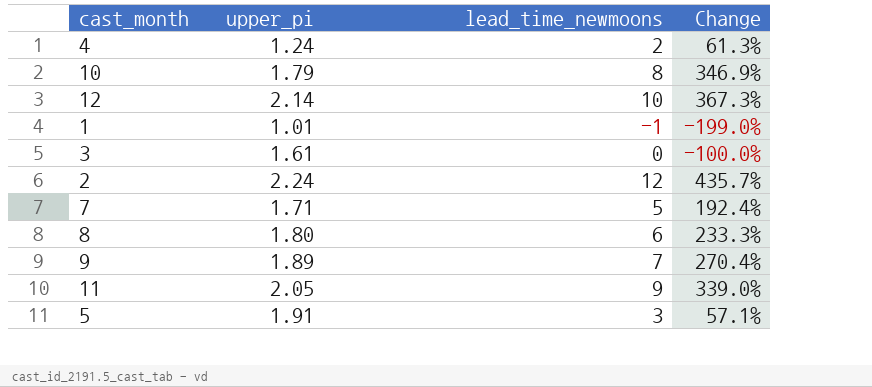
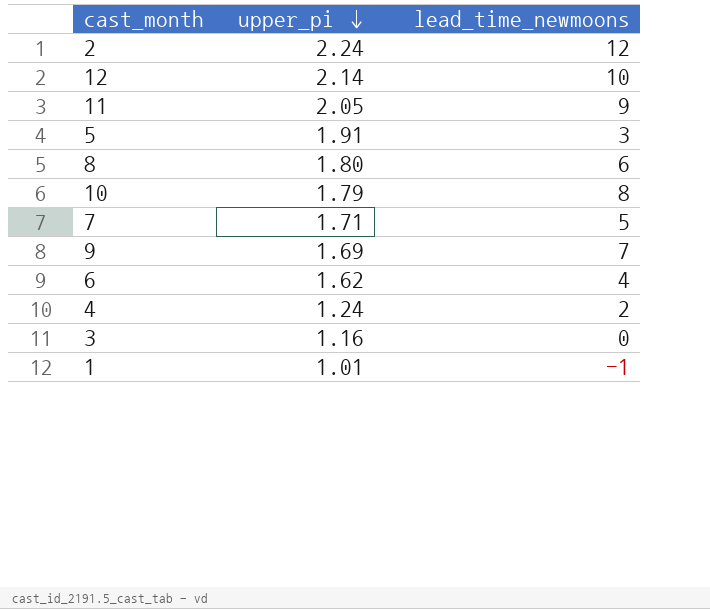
row order: none -> upper_pi descending
column Change | formula: ([lead_time_newmoons] - [upper_pi]) / [upper_pi] -> none
9 | upper_pi: 1.89 -> 1.69
row 6: none -> 1.62 | 4
3 | upper_pi: 1.61 -> 1.16

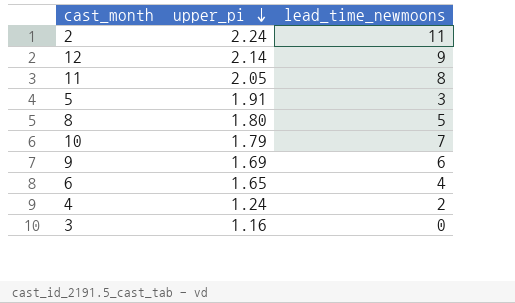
row 7: 1.71 | 5 -> none
row 1: 1.01 | -1 -> none
2 | lead_time_newmoons: 12 -> 11
12 | lead_time_newmoons: 10 -> 9
11 | lead_time_newmoons: 9 -> 8
8 | lead_time_newmoons: 6 -> 5
10 | lead_time_newmoons: 8 -> 7
9 | lead_time_newmoons: 7 -> 6
6 | upper_pi: 1.62 -> 1.65

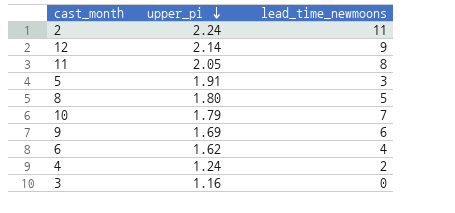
6 | upper_pi: 1.65 -> 1.62

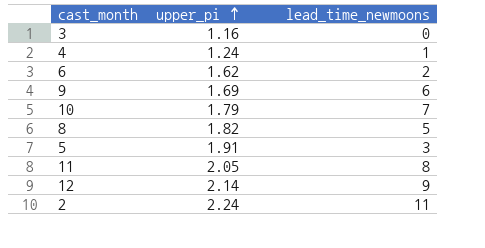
row order: upper_pi descending -> upper_pi ascending
4 | lead_time_newmoons: 2 -> 1
6 | lead_time_newmoons: 4 -> 2
8 | upper_pi: 1.80 -> 1.82

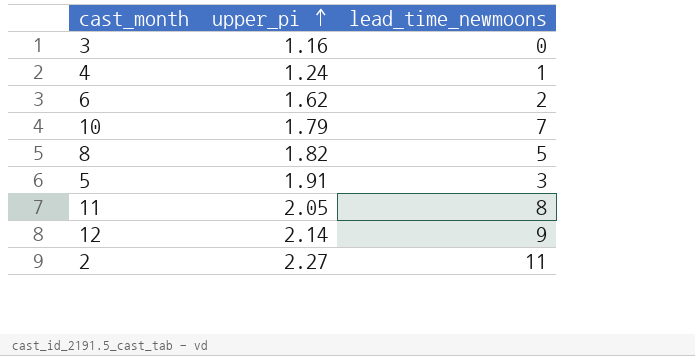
row 9: 1.69 | 6 -> none
2 | upper_pi: 2.24 -> 2.27

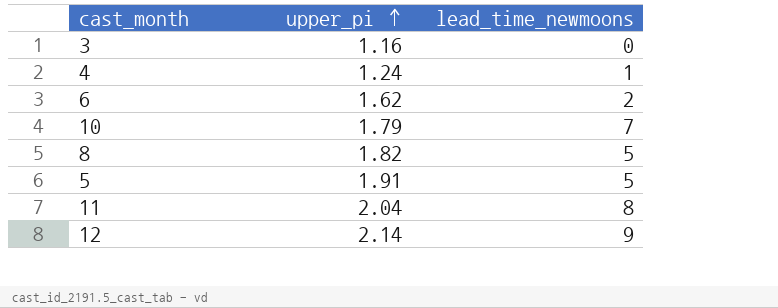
row 2: 2.27 | 11 -> none
5 | lead_time_newmoons: 3 -> 5
11 | upper_pi: 2.05 -> 2.04

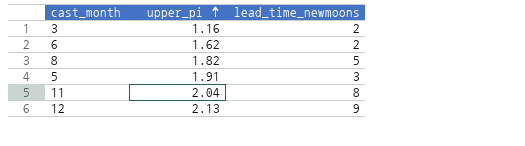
row 4: 1.24 | 1 -> none
row 10: 1.79 | 7 -> none
3 | lead_time_newmoons: 0 -> 2
5 | lead_time_newmoons: 5 -> 3
12 | upper_pi: 2.14 -> 2.13

